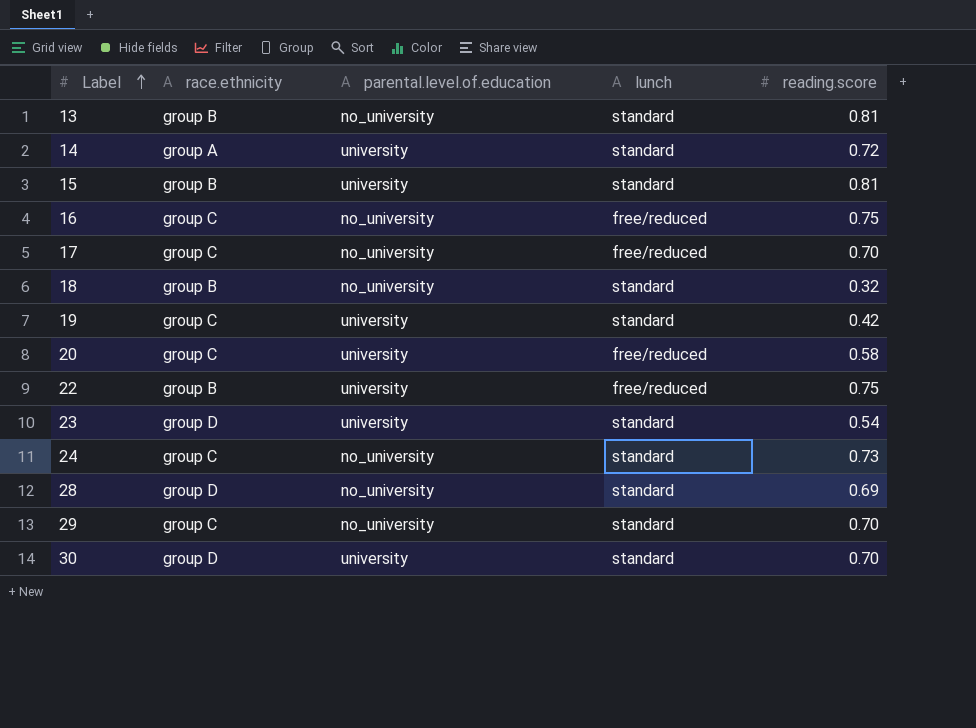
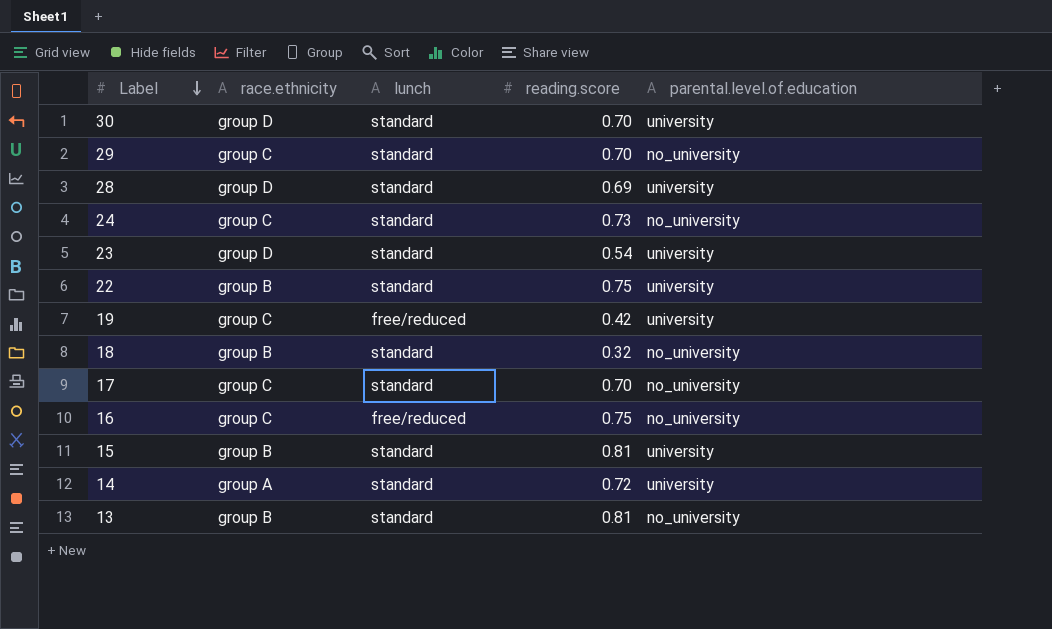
row order: Label ascending -> Label descending
column parental.level.of.education | position: 3 -> 5
row 20: group C | university | free/reduced | 0.58 -> none
28 | parental.level.of.education: no_university -> university
22 | lunch: free/reduced -> standard
19 | lunch: standard -> free/reduced
17 | lunch: free/reduced -> standard

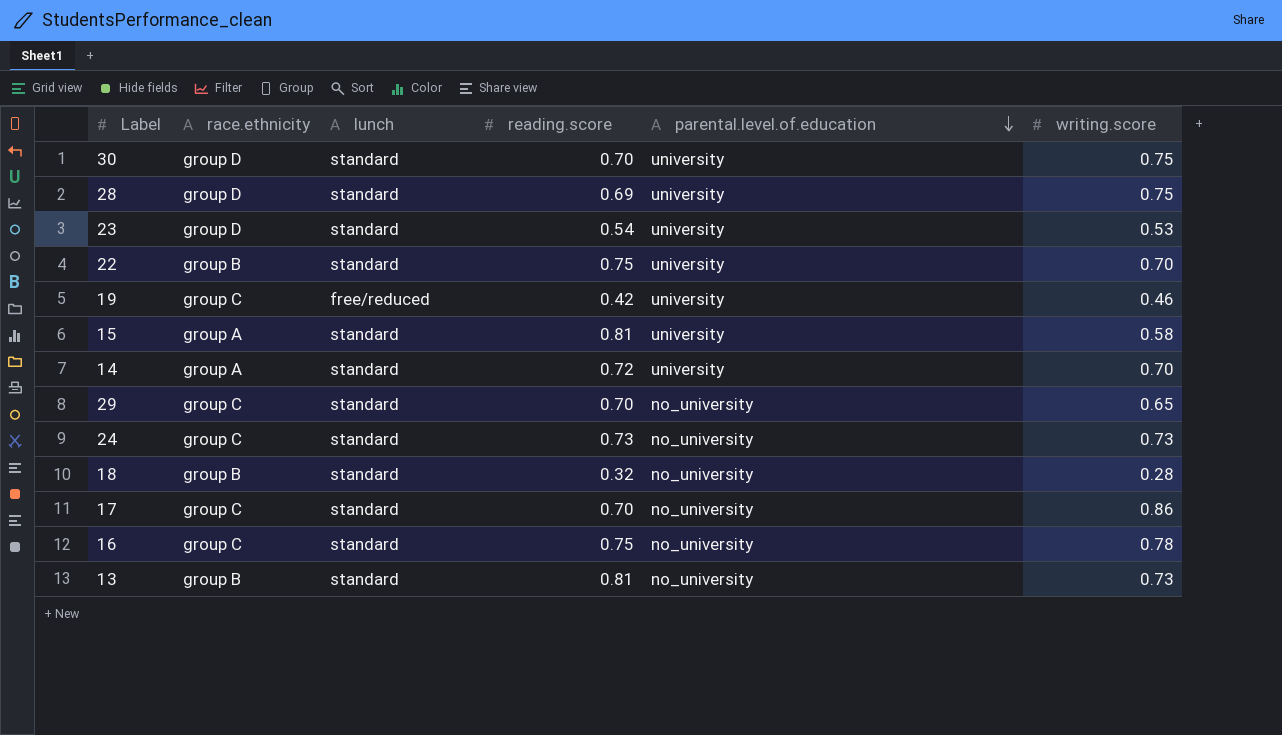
row order: Label descending -> parental.level.of.education descending
column writing.score | position: none -> 6
15 | race.ethnicity: group B -> group A
16 | lunch: free/reduced -> standard

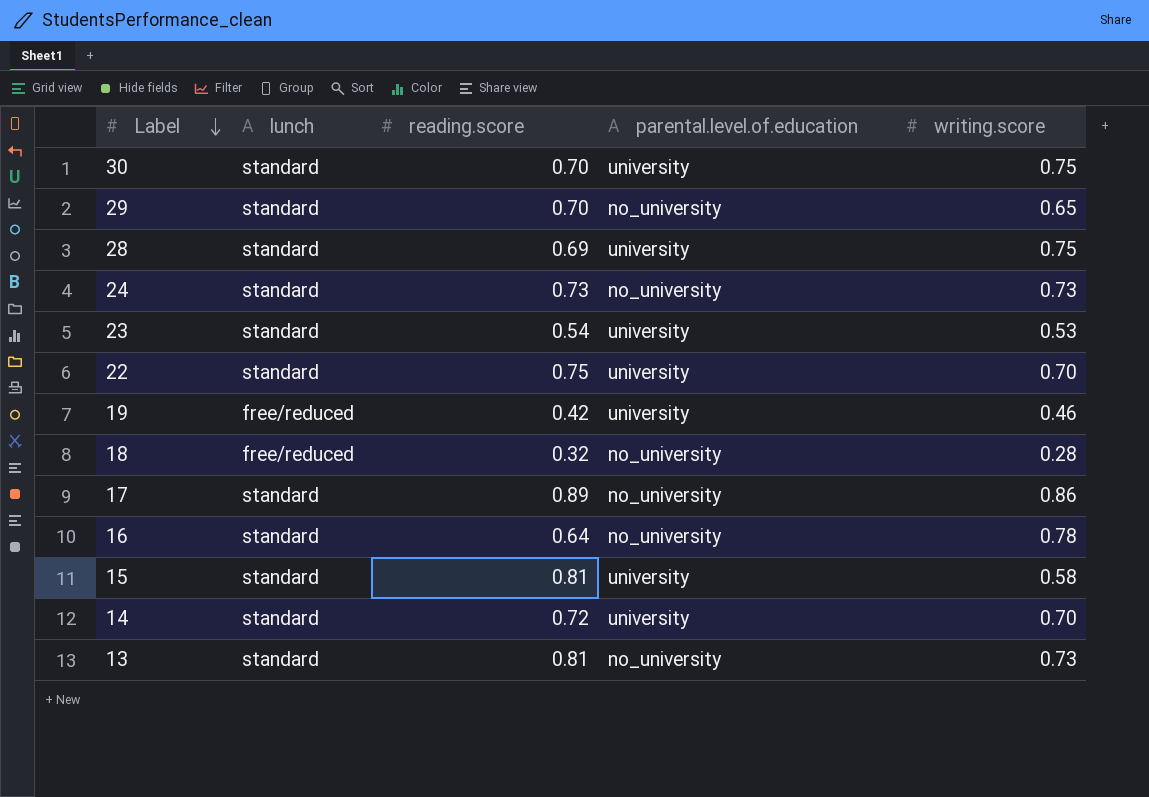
row order: parental.level.of.education descending -> Label descending
column race.ethnicity | position: 2 -> none
18 | lunch: standard -> free/reduced
17 | reading.score: 0.70 -> 0.89
16 | reading.score: 0.75 -> 0.64

